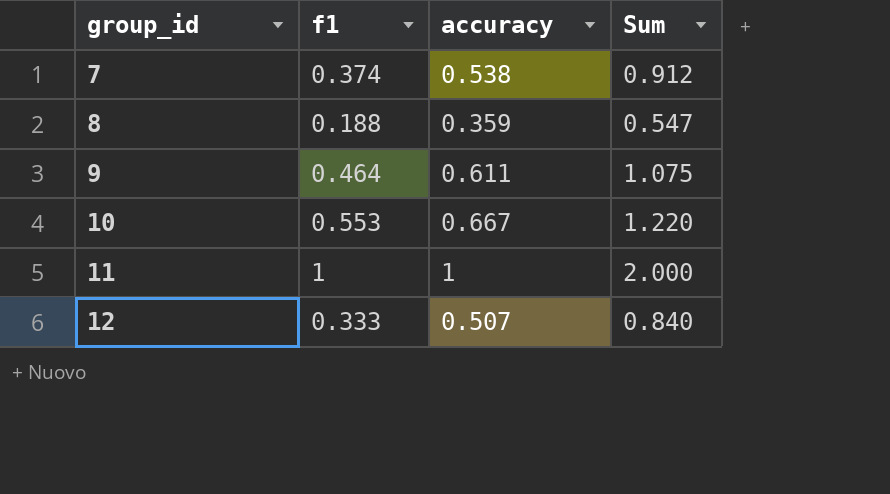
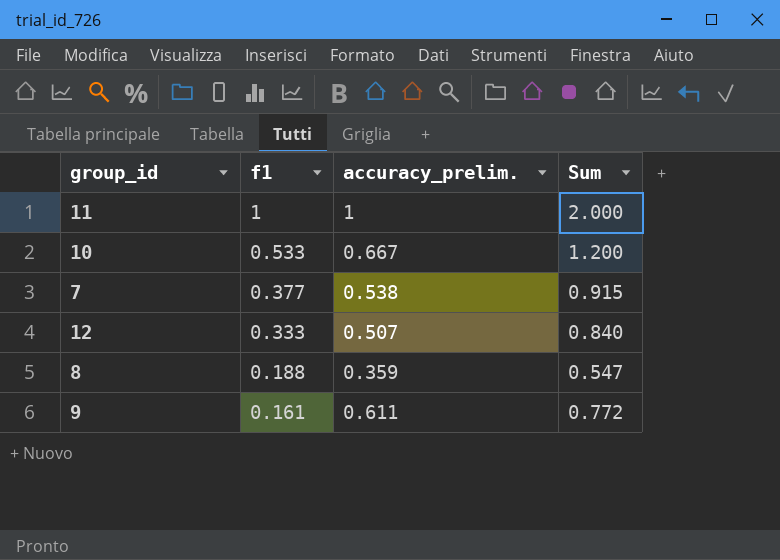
row order: group_id ascending -> f1 descending
column name: accuracy -> accuracy_prelim.
10 | f1: 0.553 -> 0.533
10 | Sum: 1.220 -> 1.200
7 | f1: 0.374 -> 0.377
7 | Sum: 0.912 -> 0.915
9 | f1: 0.464 -> 0.161
9 | Sum: 1.075 -> 0.772

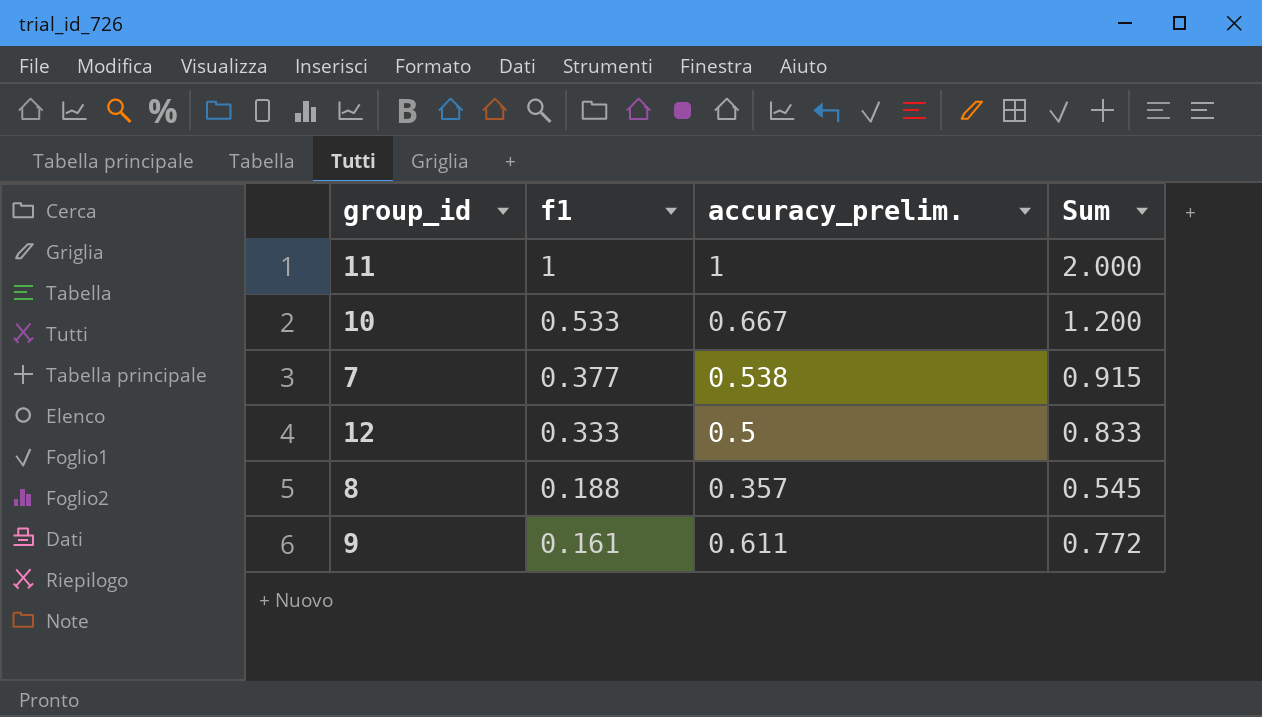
12 | accuracy_prelim.: 0.507 -> 0.5
12 | Sum: 0.840 -> 0.833
8 | accuracy_prelim.: 0.359 -> 0.357
8 | Sum: 0.547 -> 0.545

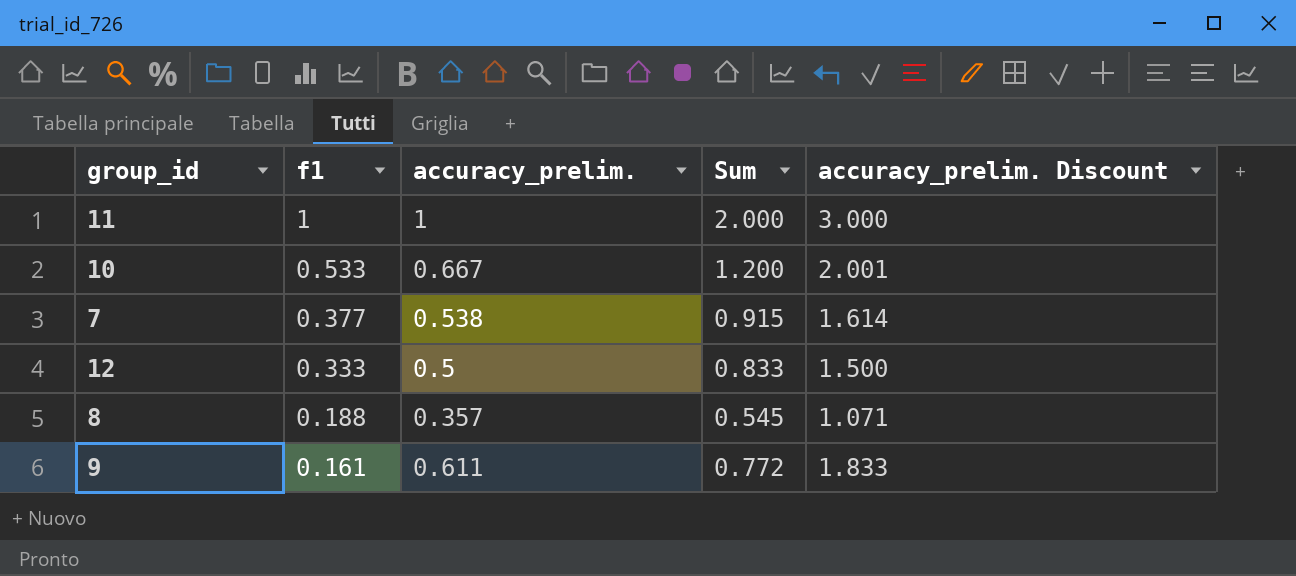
column accuracy_prelim. Discount | formula: none -> [accuracy_prelim.] * 3

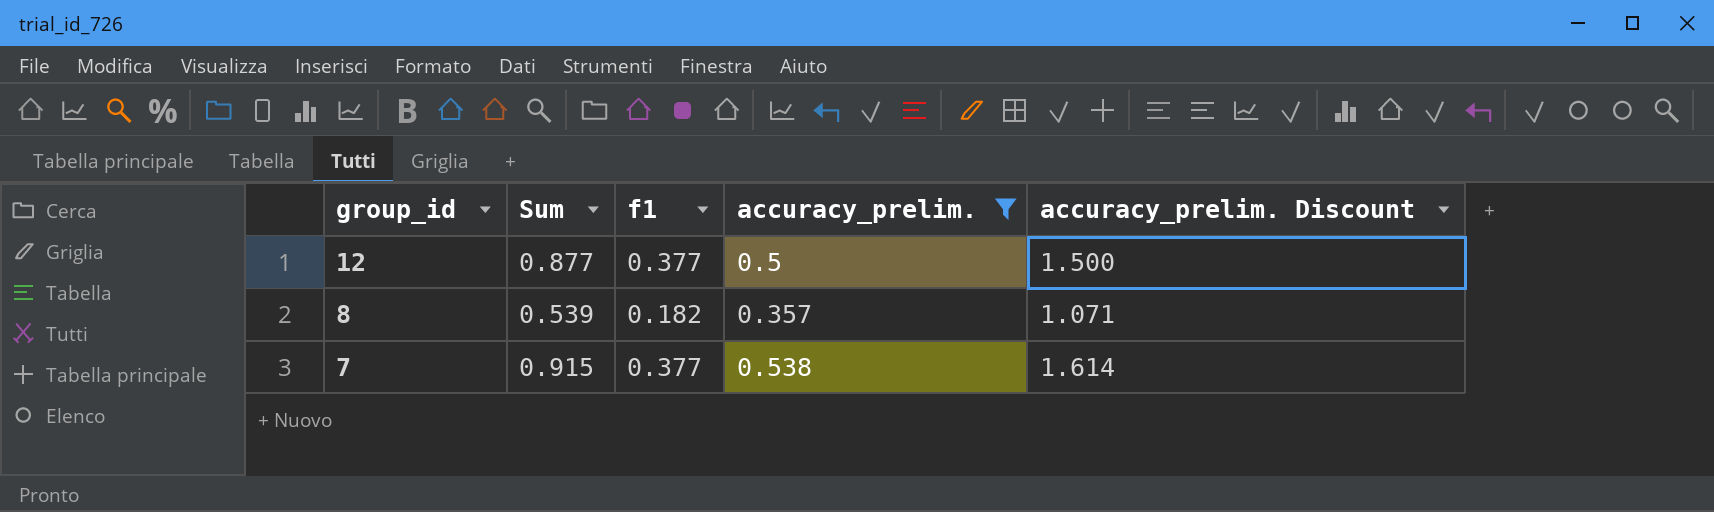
filter: none -> accuracy_prelim. <= 0.538
row order: f1 descending -> group_id descending
column Sum | position: 4 -> 2
12 | Sum: 0.833 -> 0.877
12 | f1: 0.333 -> 0.377
8 | Sum: 0.545 -> 0.539
8 | f1: 0.188 -> 0.182

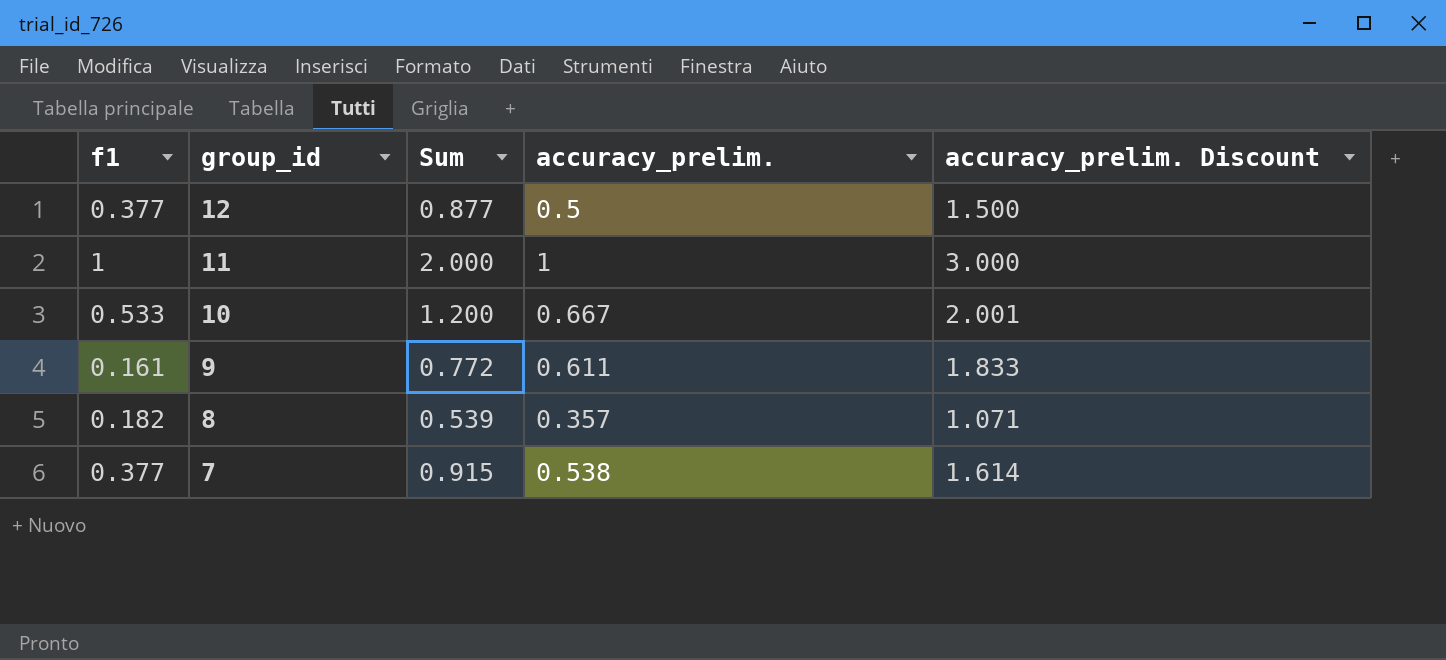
filter: accuracy_prelim. <= 0.538 -> none
column f1 | position: 3 -> 1

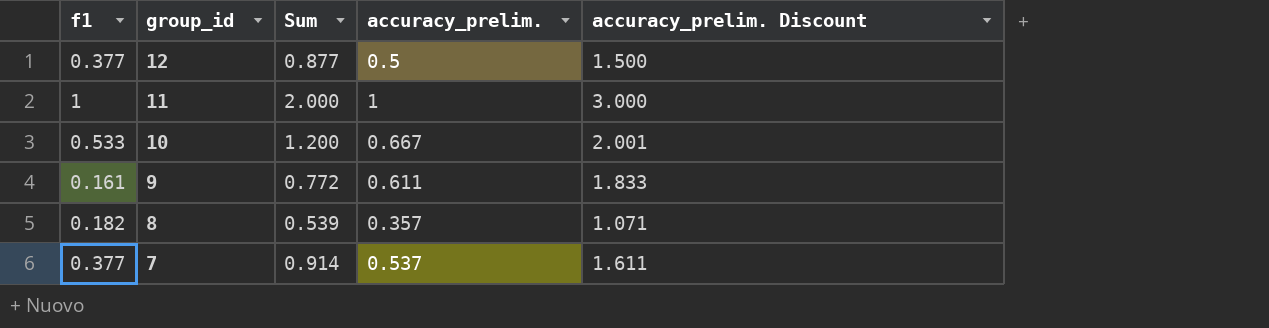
7 | Sum: 0.915 -> 0.914
7 | accuracy_prelim.: 0.538 -> 0.537
7 | accuracy_prelim. Discount: 1.614 -> 1.611

